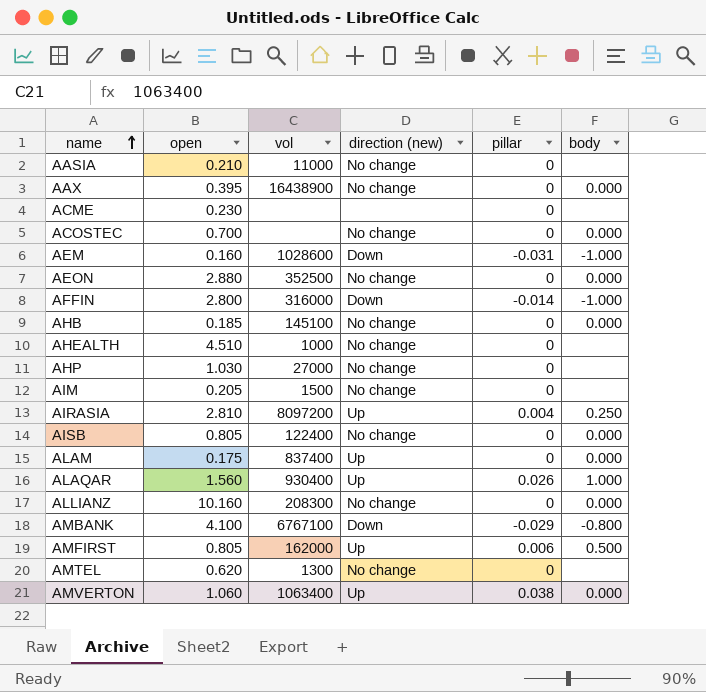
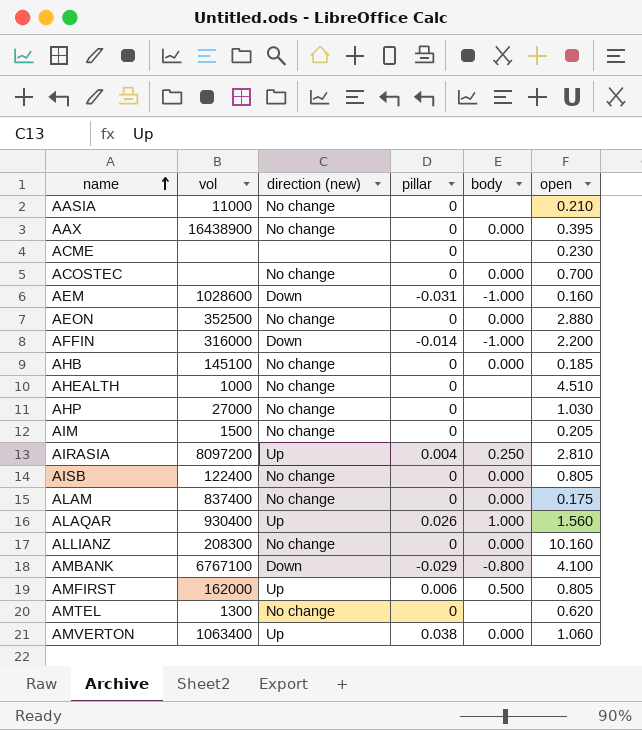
column open | position: 2 -> 6
AFFIN | open: 2.800 -> 2.200
ALAM | direction (new): Up -> No change

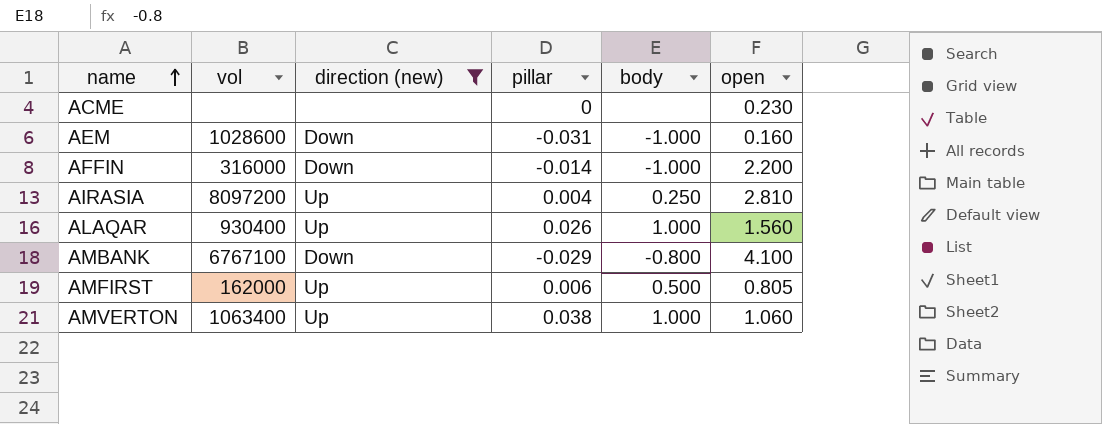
filter: none -> direction (new) != No change
AMVERTON | body: 0.000 -> 1.000

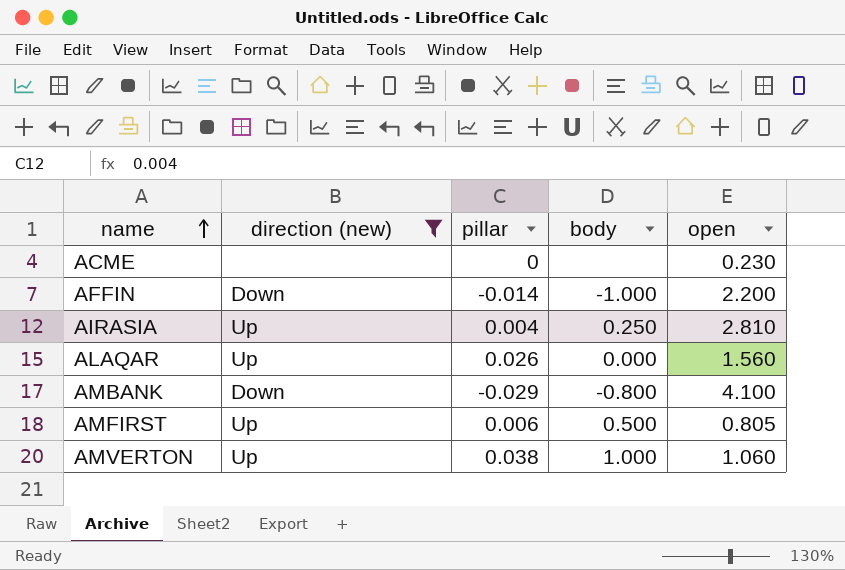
column vol | position: 2 -> none
row AEM: 1028600 | Down | -0.031 | -1.000 | 0.160 -> none
ALAQAR | body: 1.000 -> 0.000

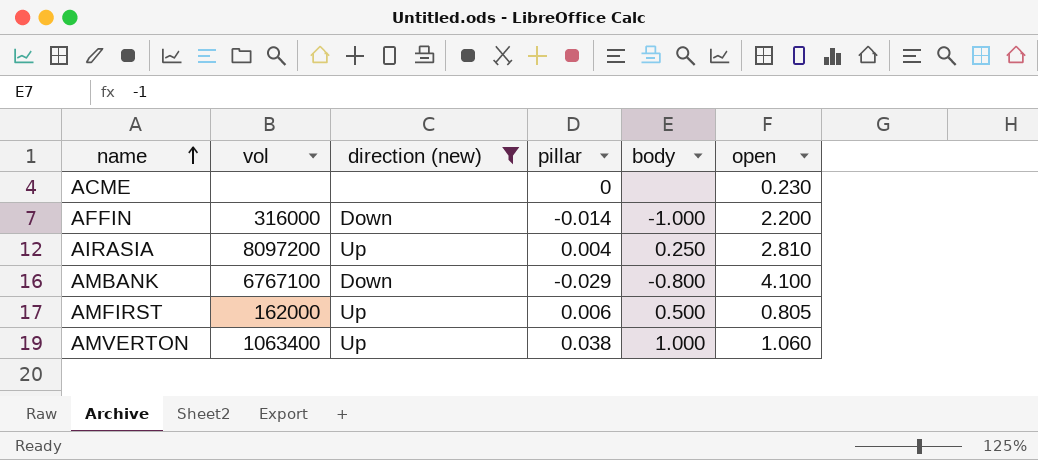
column vol | position: none -> 2
row ALAQAR: Up | 0.026 | 0.000 | 1.560 -> none

